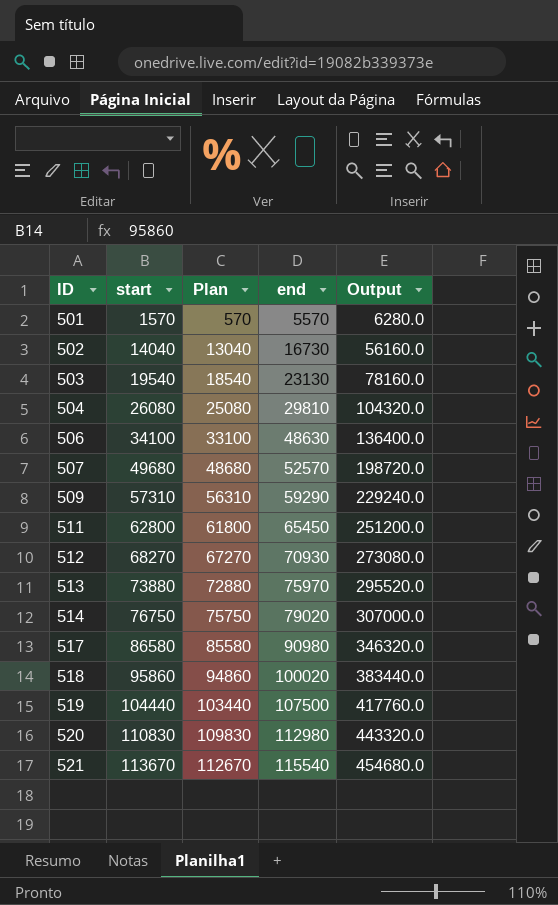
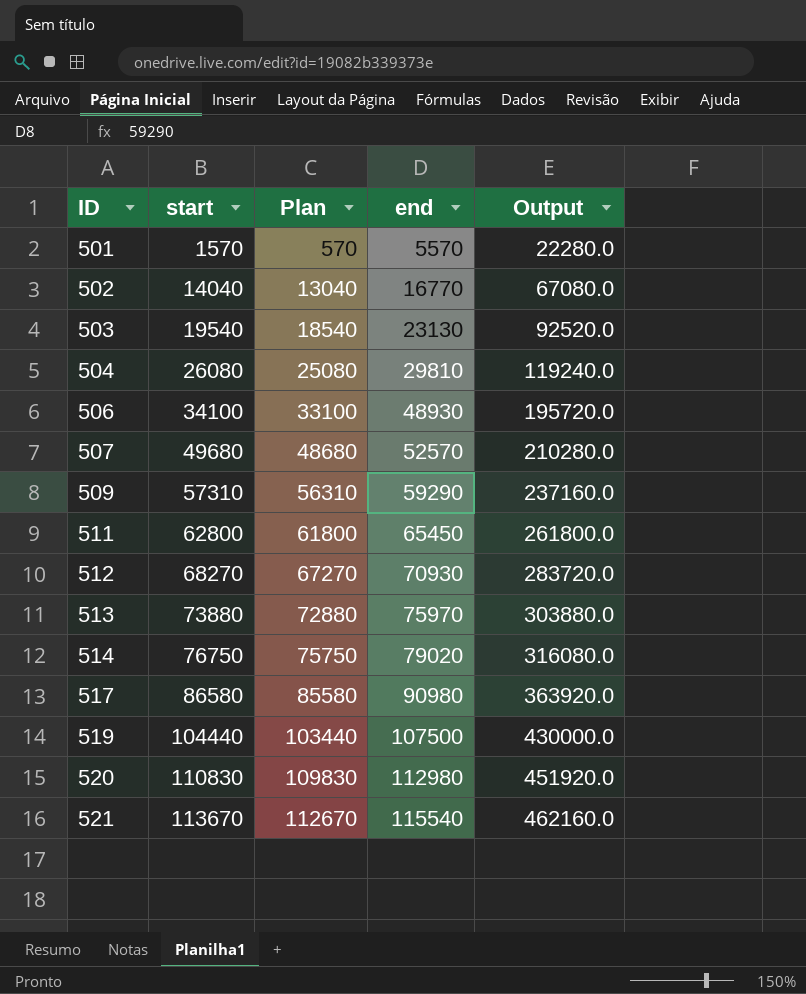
column Output | formula: [start] * 4 -> [end] * 4
row 518: 95860 | 94860 | 100020 | 383440.0 -> none
502 | end: 16730 -> 16770
506 | end: 48630 -> 48930

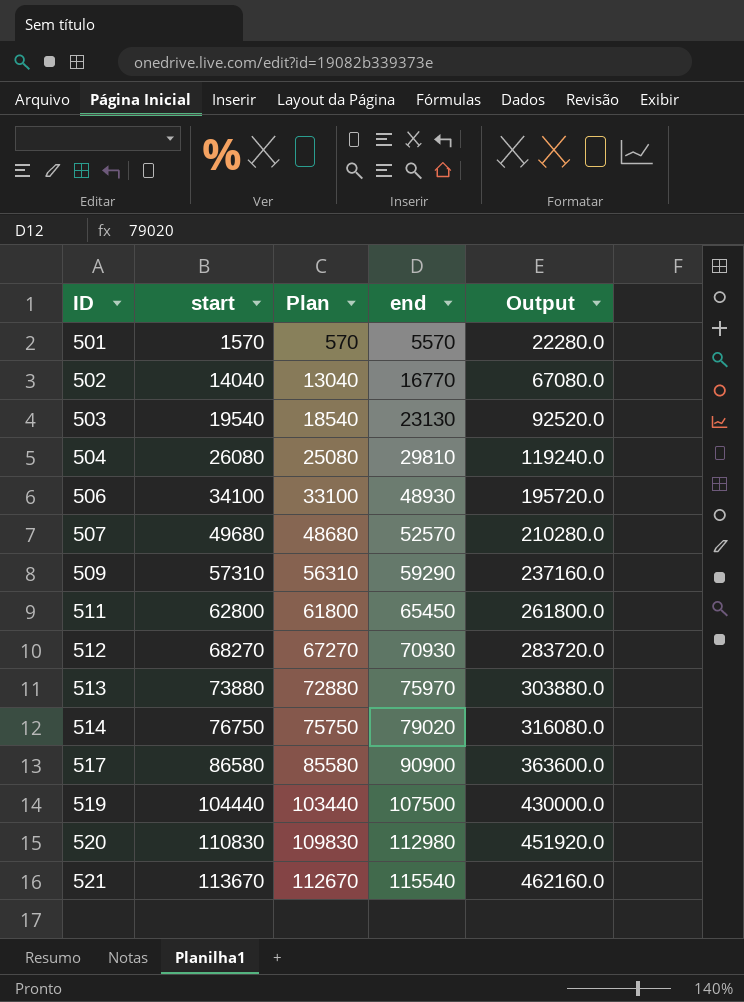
517 | end: 90980 -> 90900
517 | Output: 363920.0 -> 363600.0

